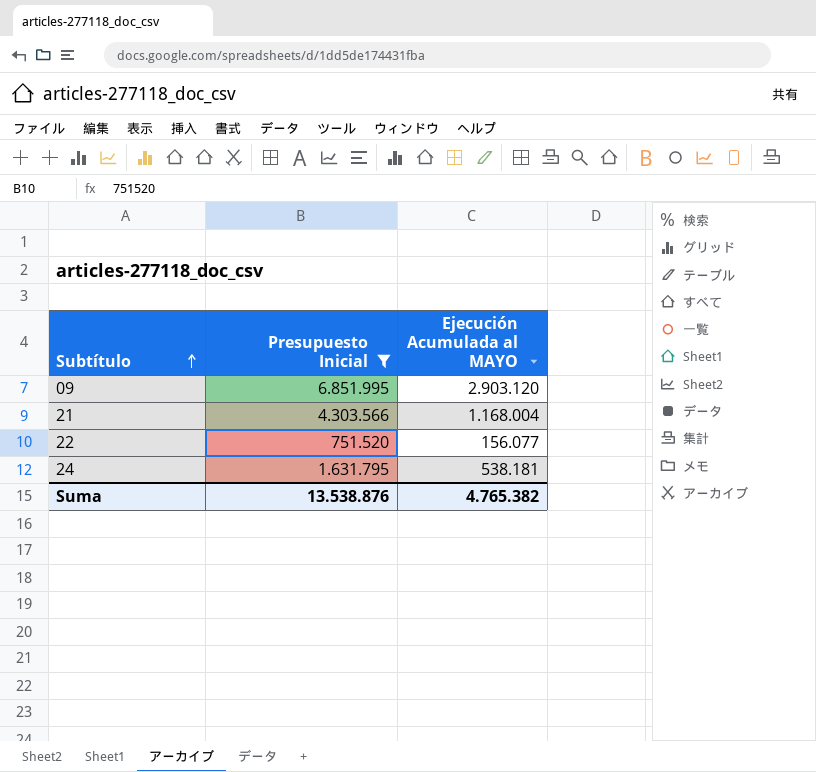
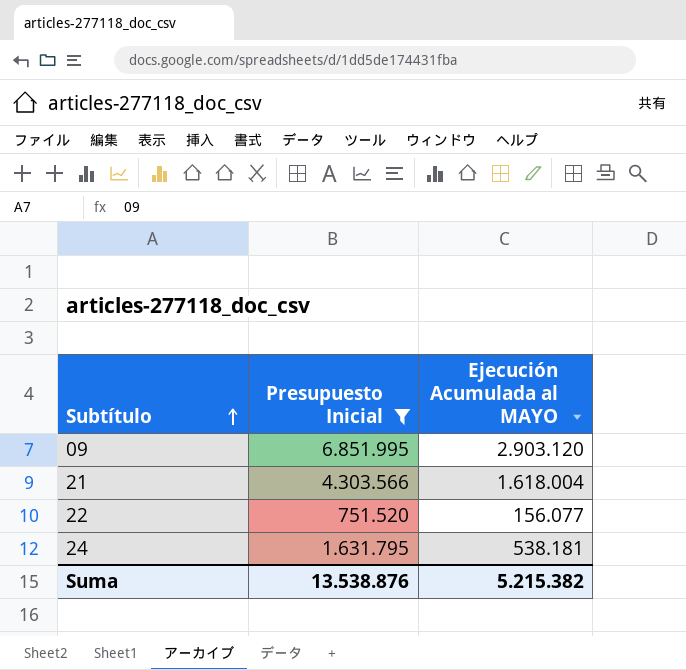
21 | Ejecución Acumulada al MAYO: 1.168.004 -> 1.618.004
Suma | Ejecución Acumulada al MAYO: 4.765.382 -> 5.215.382

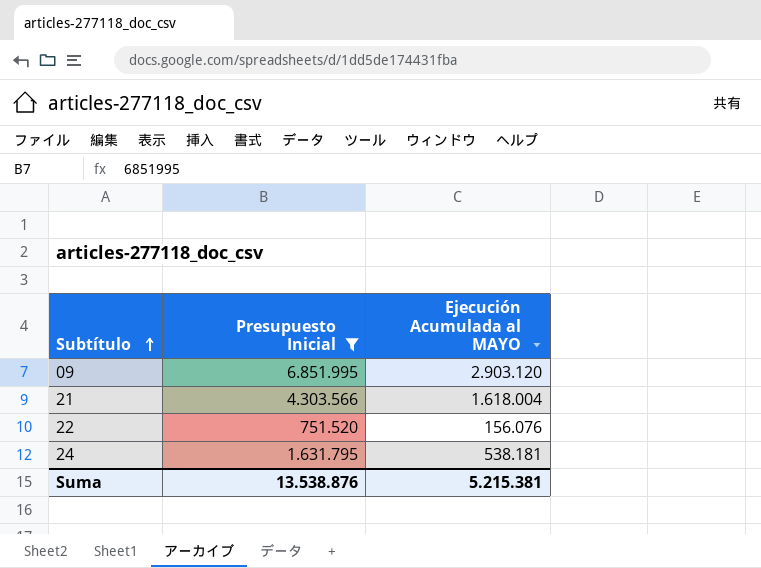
22 | Ejecución Acumulada al MAYO: 156.077 -> 156.076
Suma | Ejecución Acumulada al MAYO: 5.215.382 -> 5.215.381

